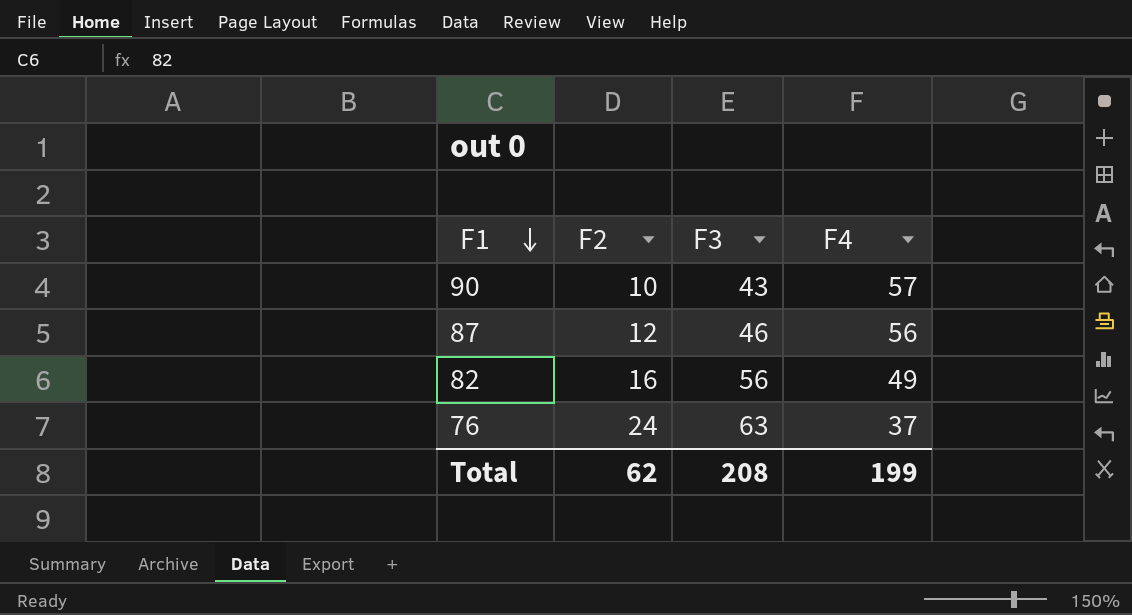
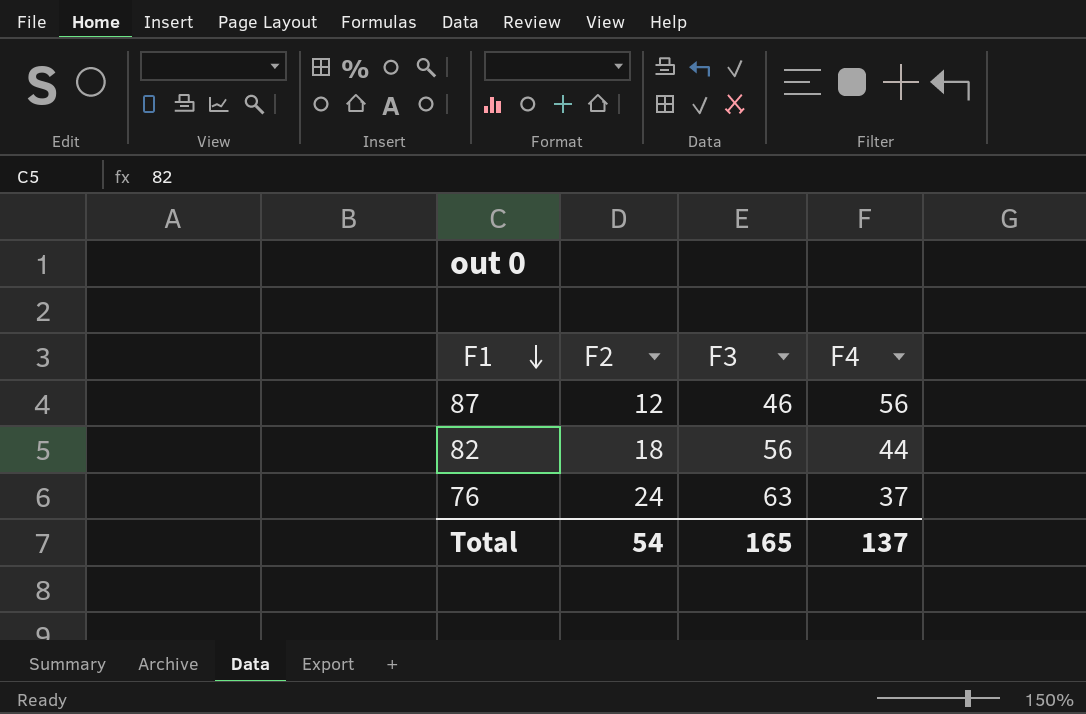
row 90: 10 | 43 | 57 -> none
82 | F2: 16 -> 18
82 | F4: 49 -> 44
Total | F2: 62 -> 54
Total | F3: 208 -> 165
Total | F4: 199 -> 137

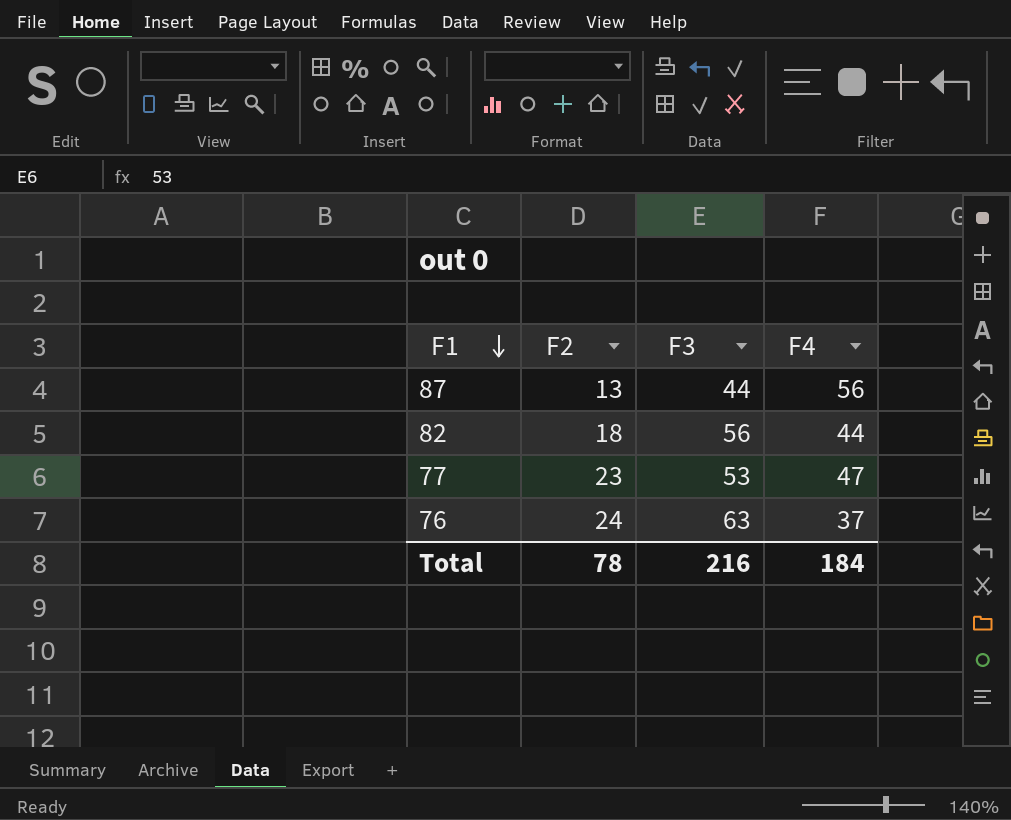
87 | F2: 12 -> 13
87 | F3: 46 -> 44
row 77: none -> 23 | 53 | 47
Total | F2: 54 -> 78
Total | F3: 165 -> 216
Total | F4: 137 -> 184

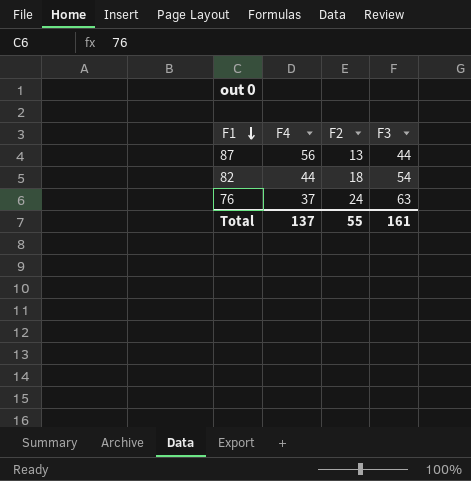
column F4 | position: 4 -> 2
row 77: 23 | 53 | 47 -> none
82 | F3: 56 -> 54
Total | F4: 184 -> 137
Total | F2: 78 -> 55
Total | F3: 216 -> 161

